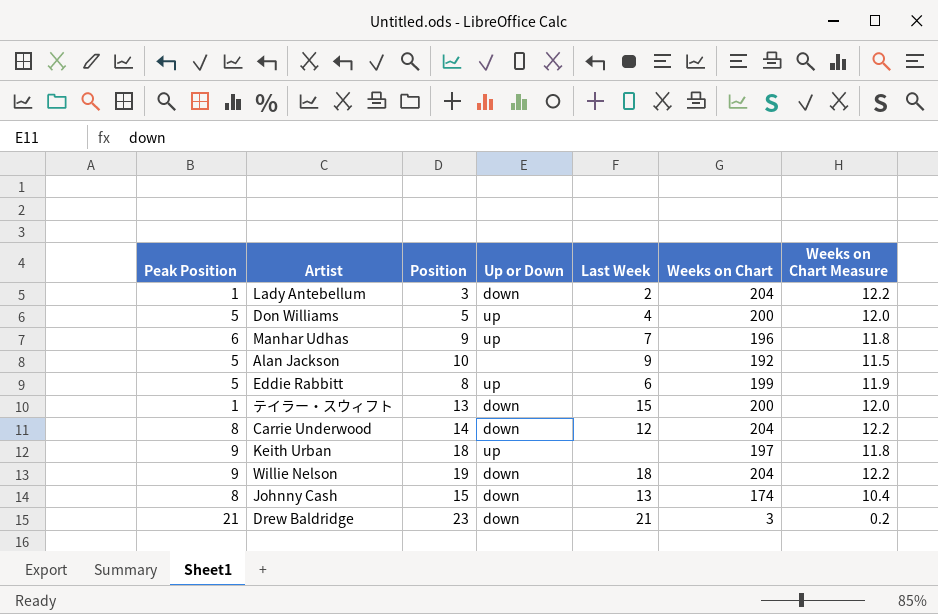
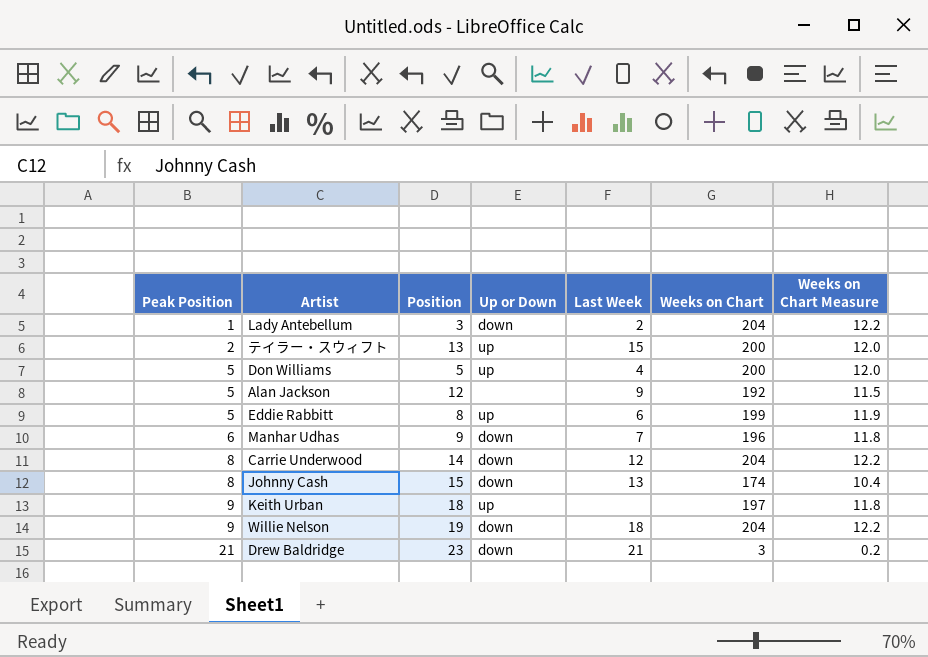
row order: none -> Peak Position ascending
テイラー・スウィフト | Peak Position: 1 -> 2
テイラー・スウィフト | Up or Down: down -> up
Alan Jackson | Position: 10 -> 12
Manhar Udhas | Up or Down: up -> down

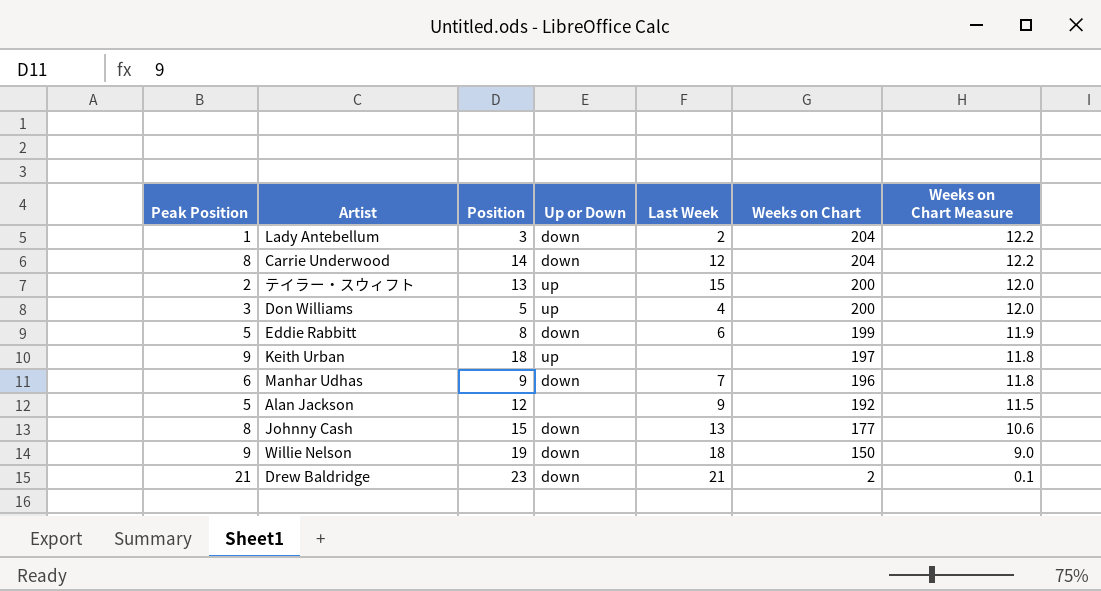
row order: Peak Position ascending -> Weeks on Chart descending
Don Williams | Peak Position: 5 -> 3
Eddie Rabbitt | Up or Down: up -> down
Johnny Cash | Weeks on Chart: 174 -> 177
Johnny Cash | Weeks on Chart Measure: 10.4 -> 10.6
Willie Nelson | Weeks on Chart: 204 -> 150
Willie Nelson | Weeks on Chart Measure: 12.2 -> 9.0
Drew Baldridge | Weeks on Chart: 3 -> 2
Drew Baldridge | Weeks on Chart Measure: 0.2 -> 0.1

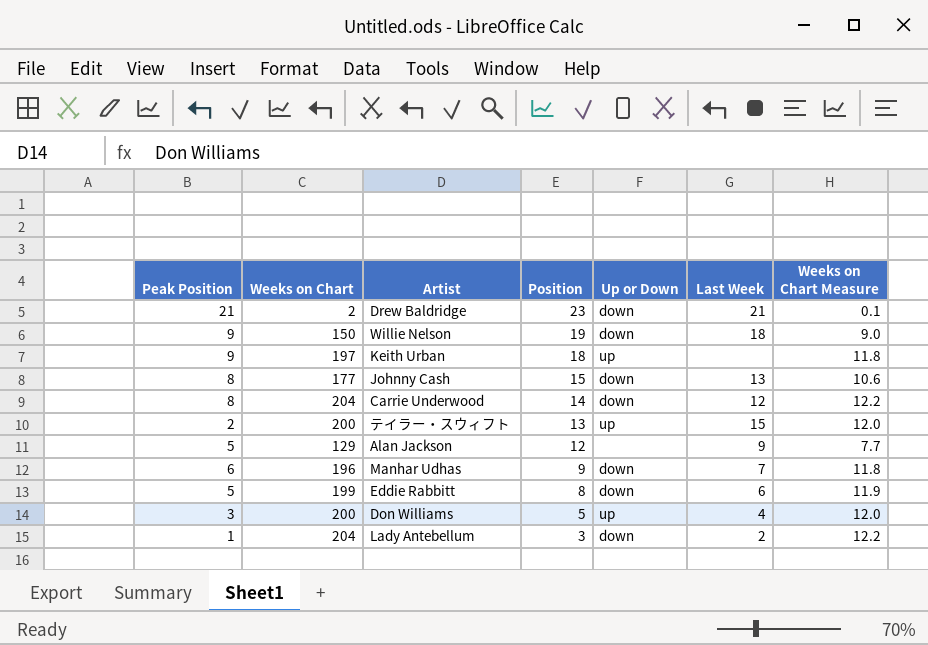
row order: Weeks on Chart descending -> Position descending
column Weeks on Chart | position: 6 -> 2
Alan Jackson | Weeks on Chart: 192 -> 129
Alan Jackson | Weeks on Chart Measure: 11.5 -> 7.7

